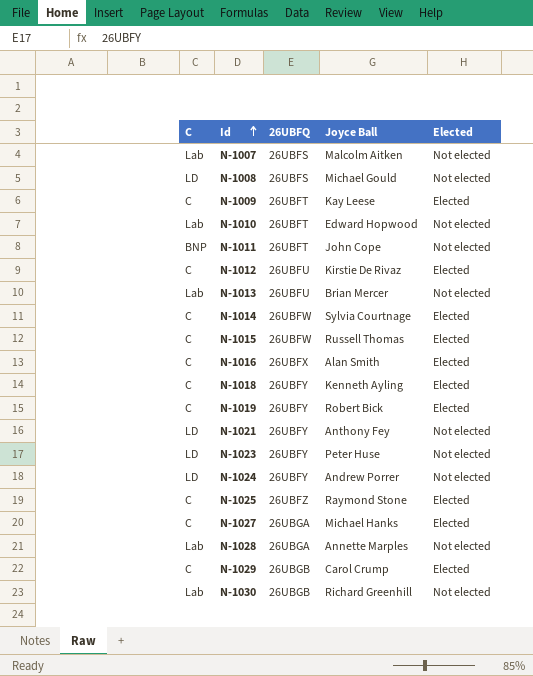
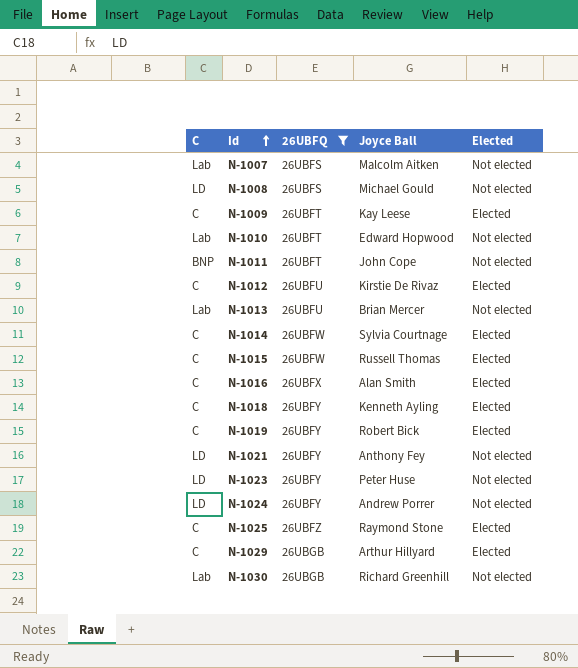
filter: none -> 26UBFQ != 26UBGA
N-1029 | Joyce Ball: Carol Crump -> Arthur Hillyard

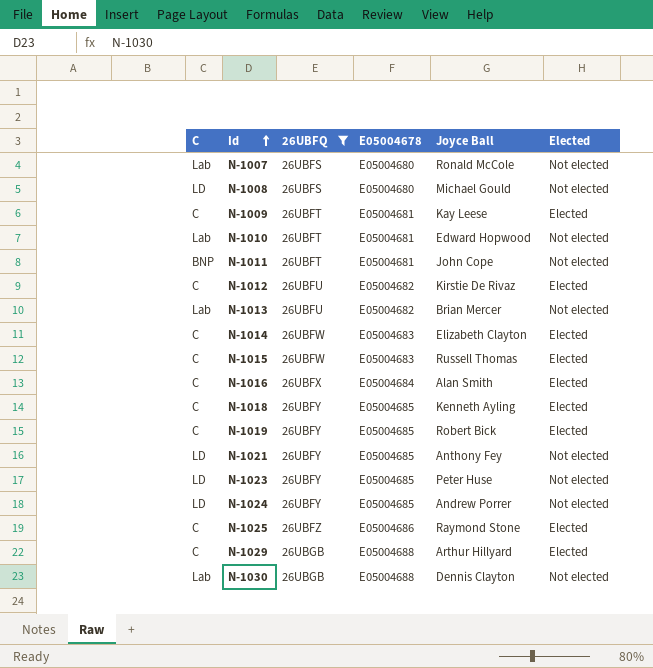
column E05004678 | position: none -> 4
N-1007 | Joyce Ball: Malcolm Aitken -> Ronald McCole
N-1014 | Joyce Ball: Sylvia Courtnage -> Elizabeth Clayton
N-1030 | Joyce Ball: Richard Greenhill -> Dennis Clayton

